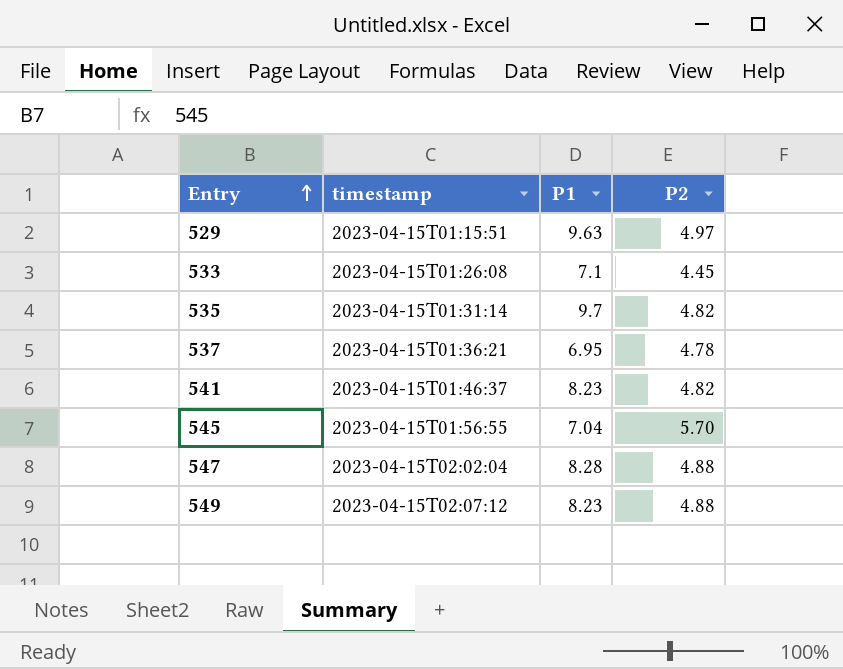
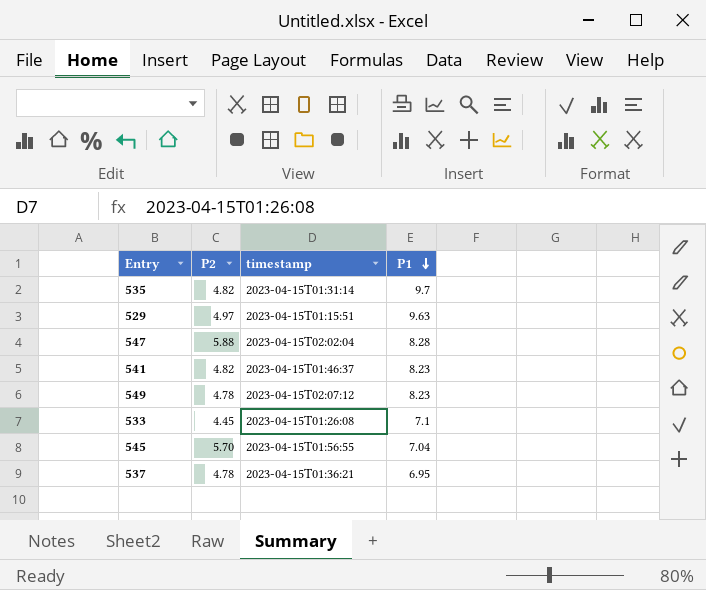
row order: Entry ascending -> P1 descending
column P2 | position: 4 -> 2
547 | P2: 4.88 -> 5.88
549 | P2: 4.88 -> 4.78

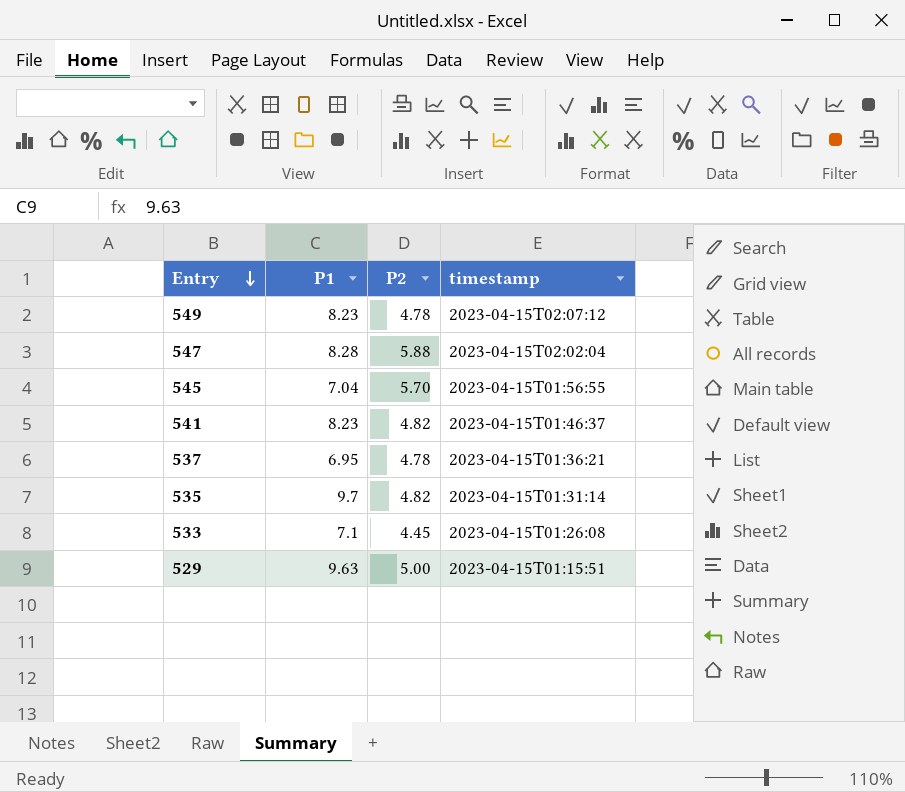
row order: P1 descending -> Entry descending
column P1 | position: 4 -> 2
529 | P2: 4.97 -> 5.00

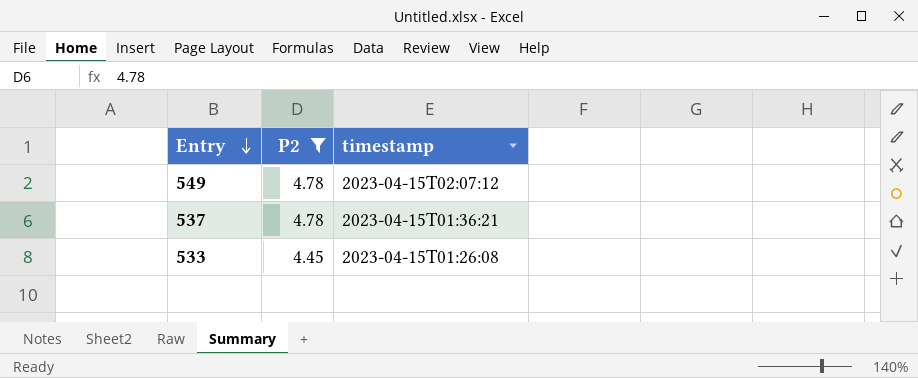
filter: none -> P2 <= 4.78
column P1 | position: 2 -> none

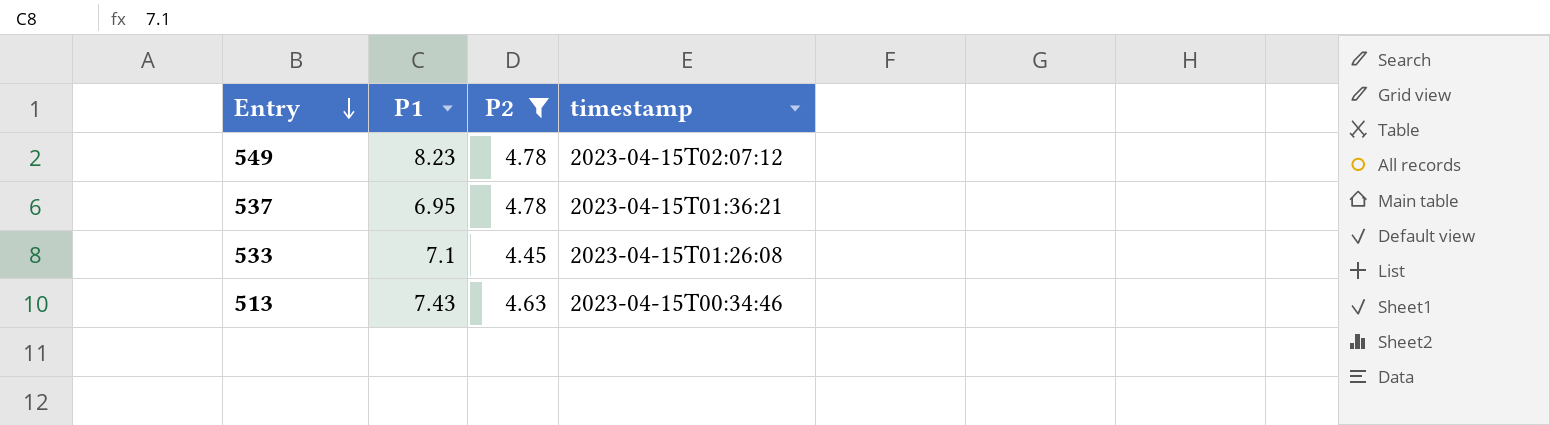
column P1 | position: none -> 2
row 513: none -> 7.43 | 4.63 | 2023-04-15T00:34:46

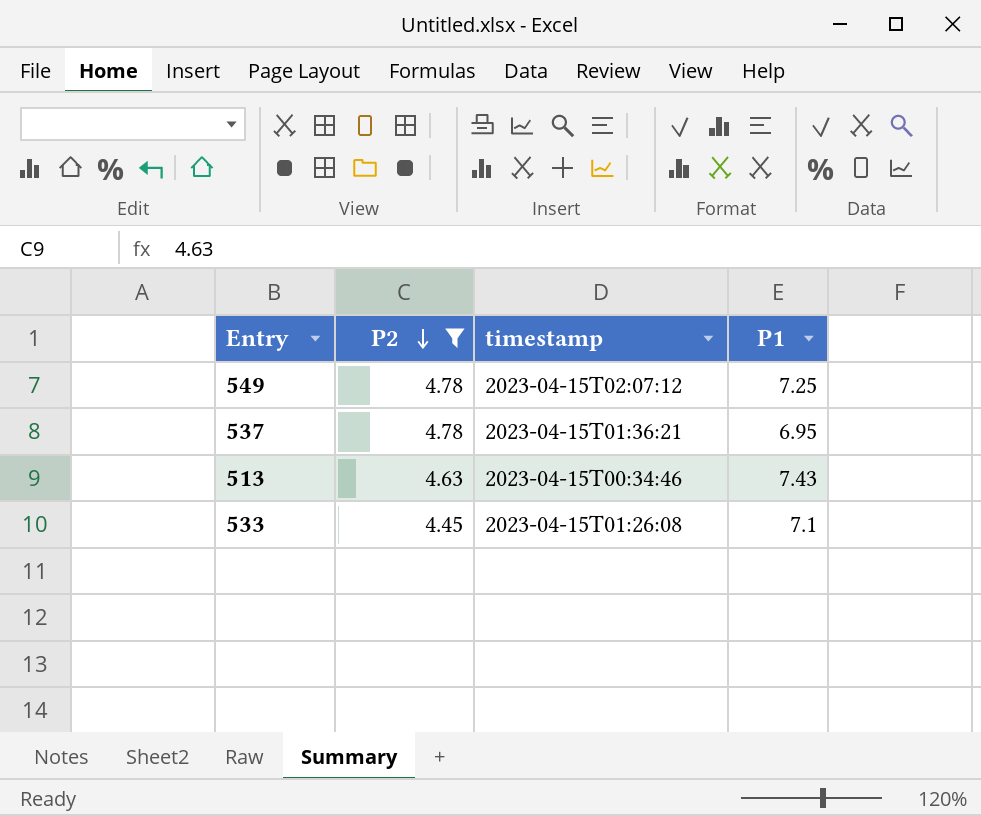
row order: Entry descending -> P2 descending
column P1 | position: 2 -> 4
549 | P1: 8.23 -> 7.25

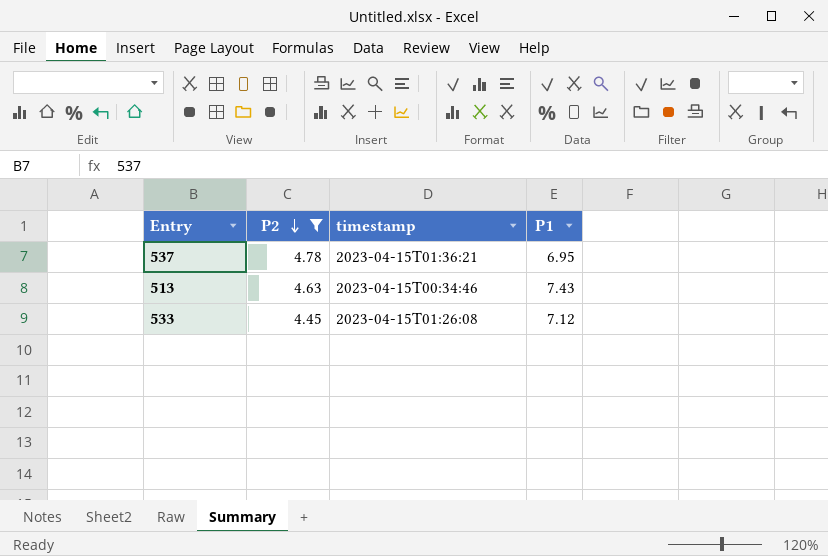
row 549: 4.78 | 2023-04-15T02:07:12 | 7.25 -> none
533 | P1: 7.1 -> 7.12

